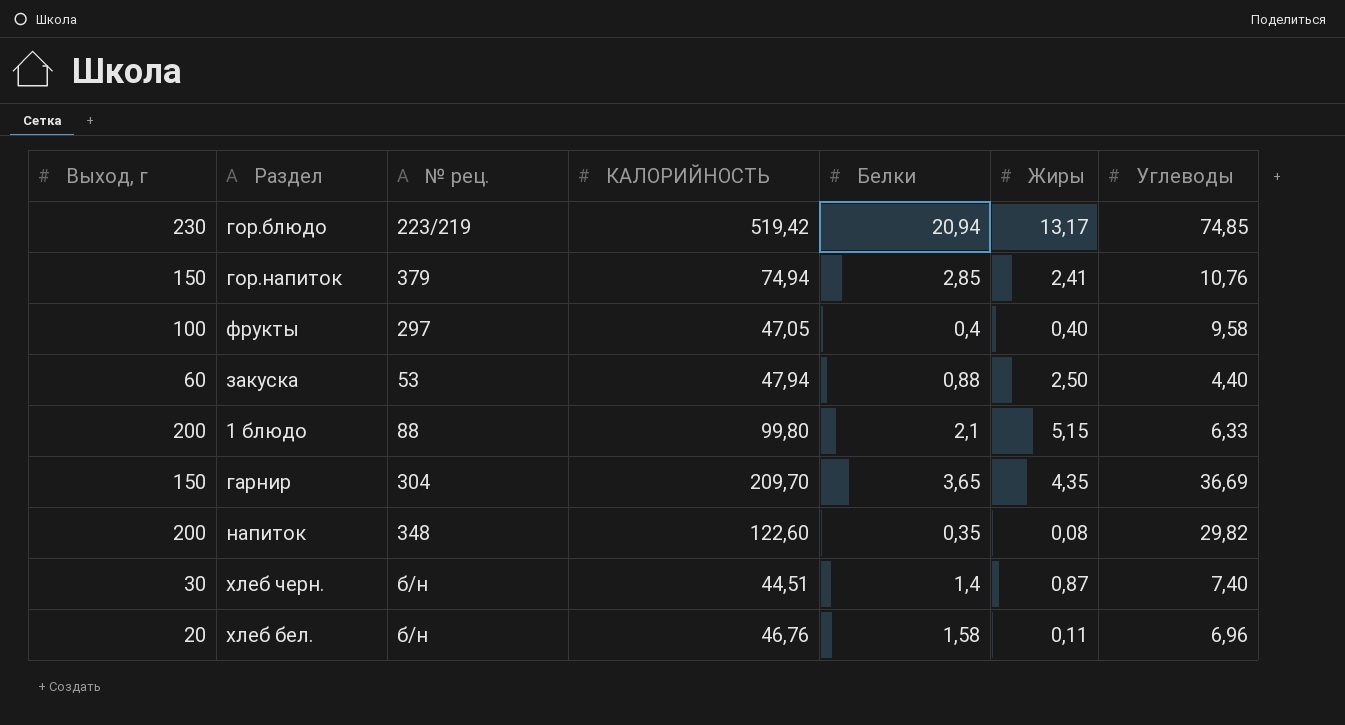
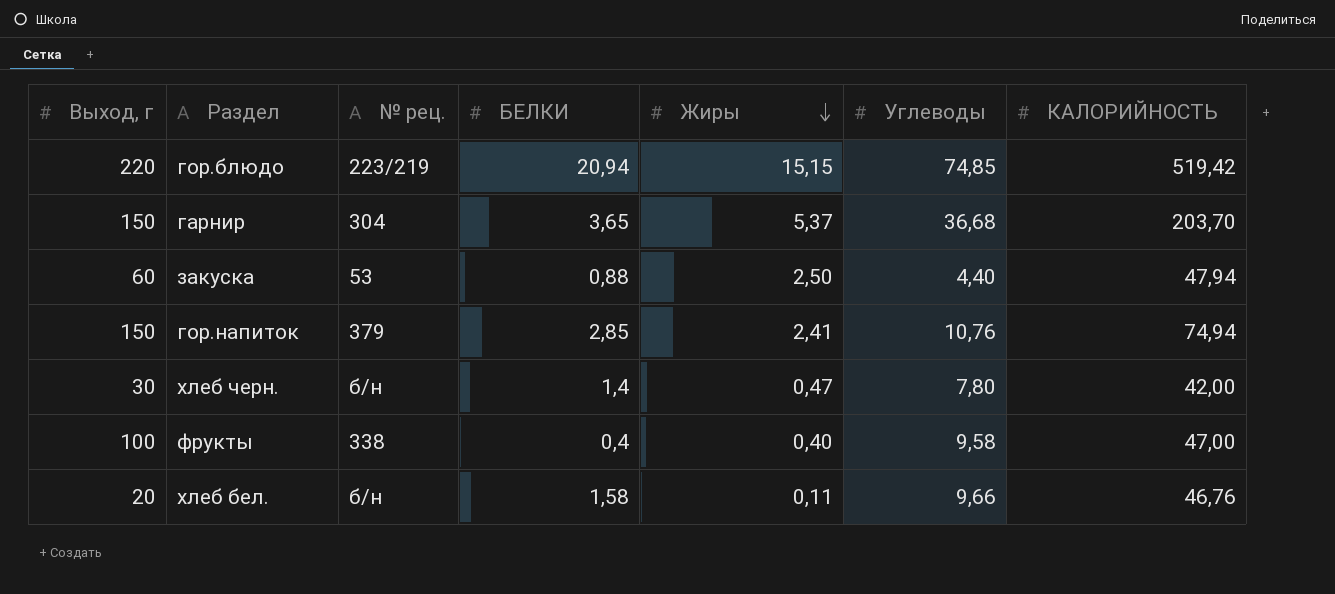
row order: none -> Жиры descending
column name: Белки -> БЕЛКИ
column КАЛОРИЙНОСТЬ | position: 4 -> 7
row 1 блюдо: 200 | 88 | 99,80 | 2,1 | 5,15 | 6,33 -> none
row напиток: 200 | 348 | 122,60 | 0,35 | 0,08 | 29,82 -> none
гор.блюдо | Выход, г: 230 -> 220
гор.блюдо | Жиры: 13,17 -> 15,15
гарнир | Жиры: 4,35 -> 5,37
гарнир | Углеводы: 36,69 -> 36,68
гарнир | КАЛОРИЙНОСТЬ: 209,70 -> 203,70
хлеб черн. | Жиры: 0,87 -> 0,47
хлеб черн. | Углеводы: 7,40 -> 7,80
хлеб черн. | КАЛОРИЙНОСТЬ: 44,51 -> 42,00
фрукты | № рец.: 297 -> 338
фрукты | КАЛОРИЙНОСТЬ: 47,05 -> 47,00
хлеб бел. | Углеводы: 6,96 -> 9,66

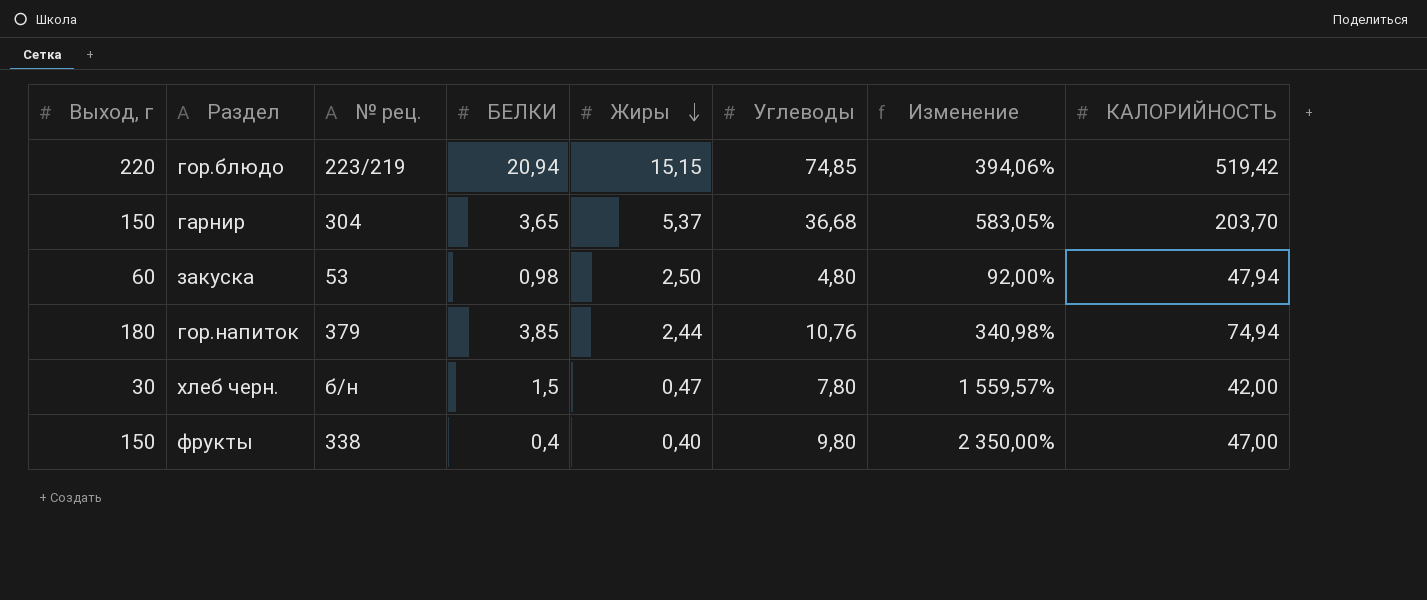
column Изменение | formula: none -> ([Углеводы] - [Жиры]) / [Жиры]
row хлеб бел.: 20 | б/н | 1,58 | 0,11 | 9,66 | 46,76 -> none
закуска | БЕЛКИ: 0,88 -> 0,98
закуска | Углеводы: 4,40 -> 4,80
гор.напиток | Выход, г: 150 -> 180
гор.напиток | БЕЛКИ: 2,85 -> 3,85
гор.напиток | Жиры: 2,41 -> 2,44
хлеб черн. | БЕЛКИ: 1,4 -> 1,5
фрукты | Выход, г: 100 -> 150
фрукты | Углеводы: 9,58 -> 9,80

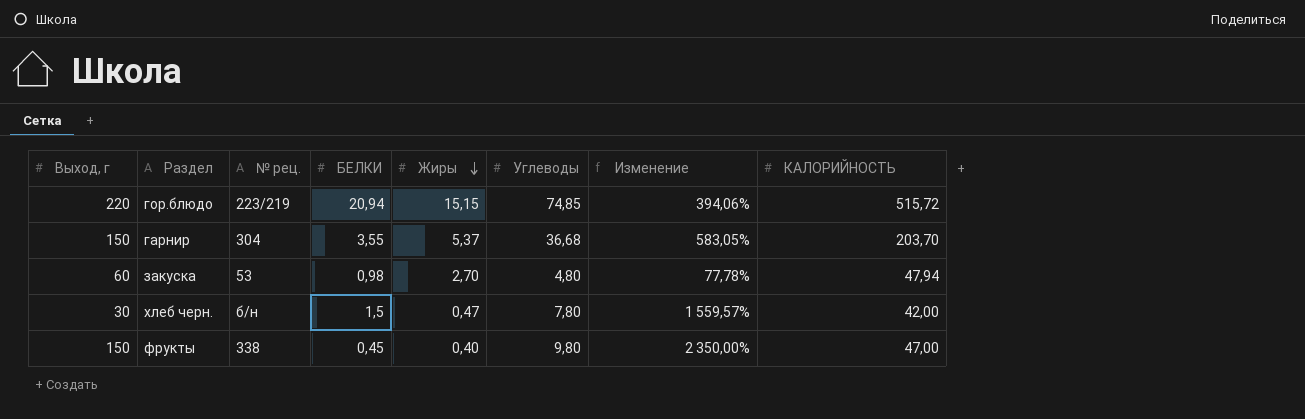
row гор.напиток: 180 | 379 | 3,85 | 2,44 | 10,76 | 340,98% | 74,94 -> none
гор.блюдо | КАЛОРИЙНОСТЬ: 519,42 -> 515,72
гарнир | БЕЛКИ: 3,65 -> 3,55
закуска | Жиры: 2,50 -> 2,70
закуска | Изменение: 92,00% -> 77,78%
фрукты | БЕЛКИ: 0,4 -> 0,45

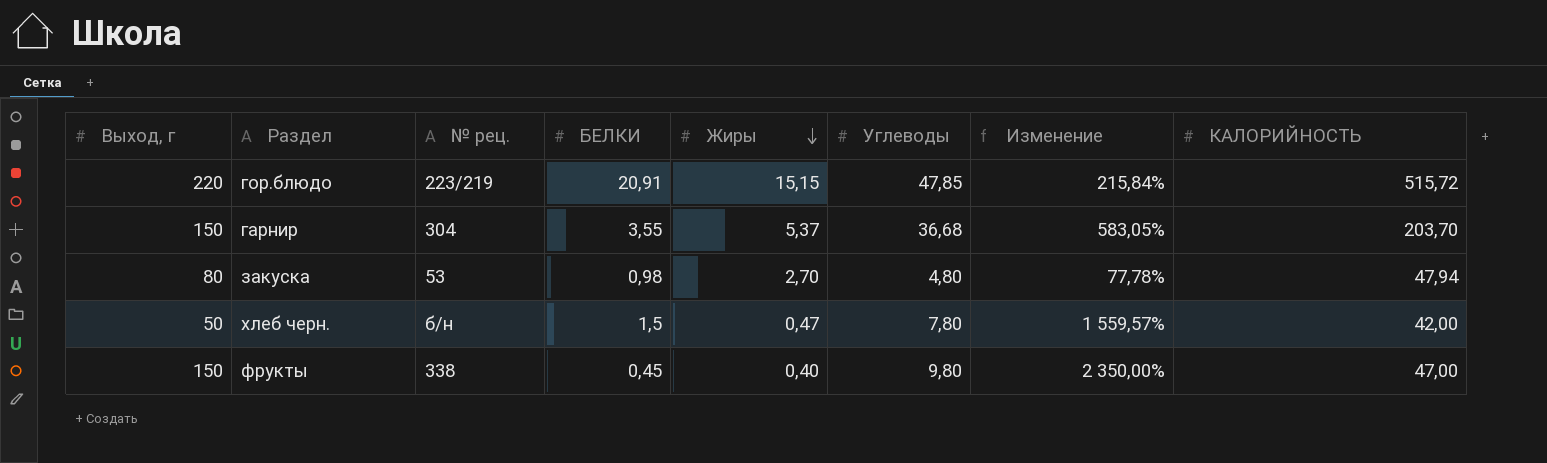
гор.блюдо | БЕЛКИ: 20,94 -> 20,91
гор.блюдо | Углеводы: 74,85 -> 47,85
гор.блюдо | Изменение: 394,06% -> 215,84%
закуска | Выход, г: 60 -> 80
хлеб черн. | Выход, г: 30 -> 50

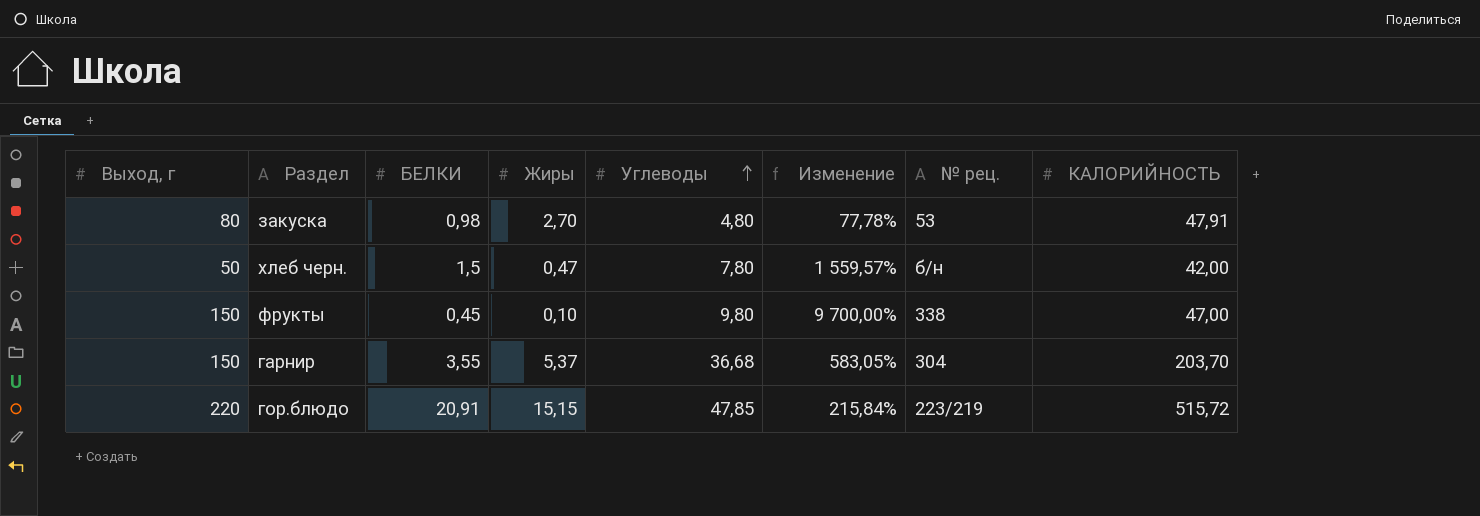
row order: Жиры descending -> Углеводы ascending
column № рец. | position: 3 -> 7
закуска | КАЛОРИЙНОСТЬ: 47,94 -> 47,91
фрукты | Жиры: 0,40 -> 0,10
фрукты | Изменение: 2 350,00% -> 9 700,00%

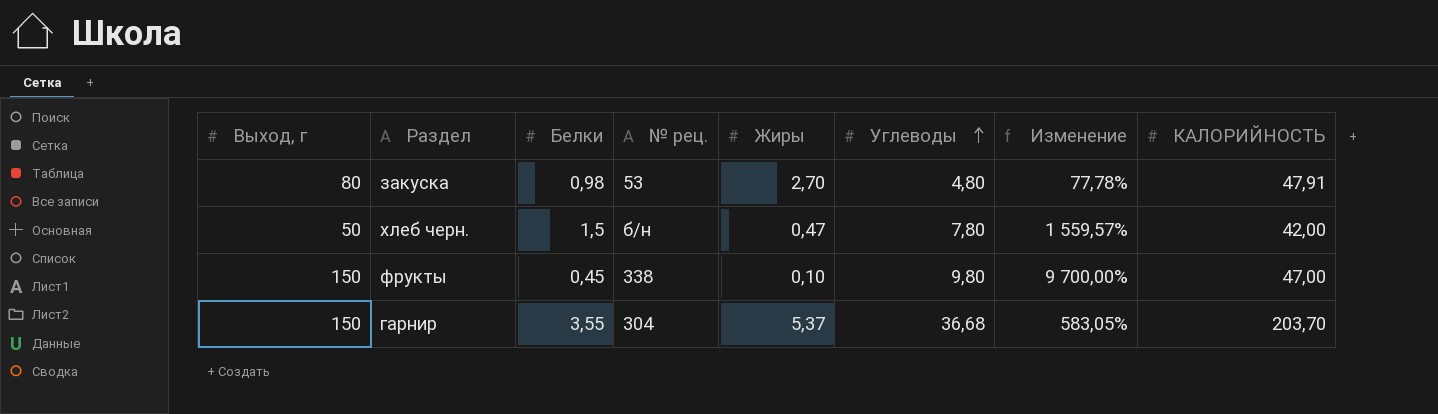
column name: БЕЛКИ -> Белки
column № рец. | position: 7 -> 4
row гор.блюдо: 220 | 20,91 | 15,15 | 47,85 | 215,84% | 223/219 | 515,72 -> none

